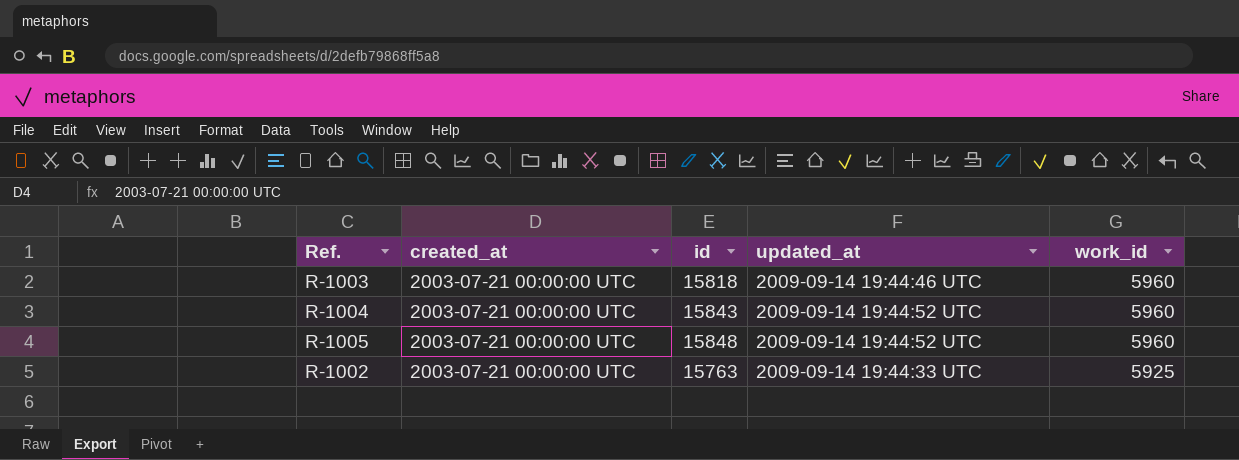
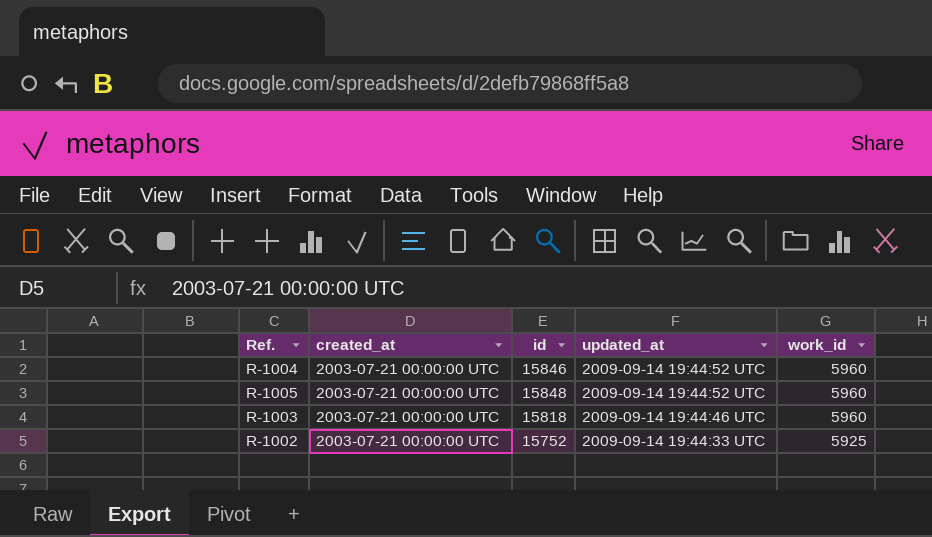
row order: work_id descending -> updated_at descending
R-1004 | id: 15843 -> 15846
R-1002 | id: 15763 -> 15752

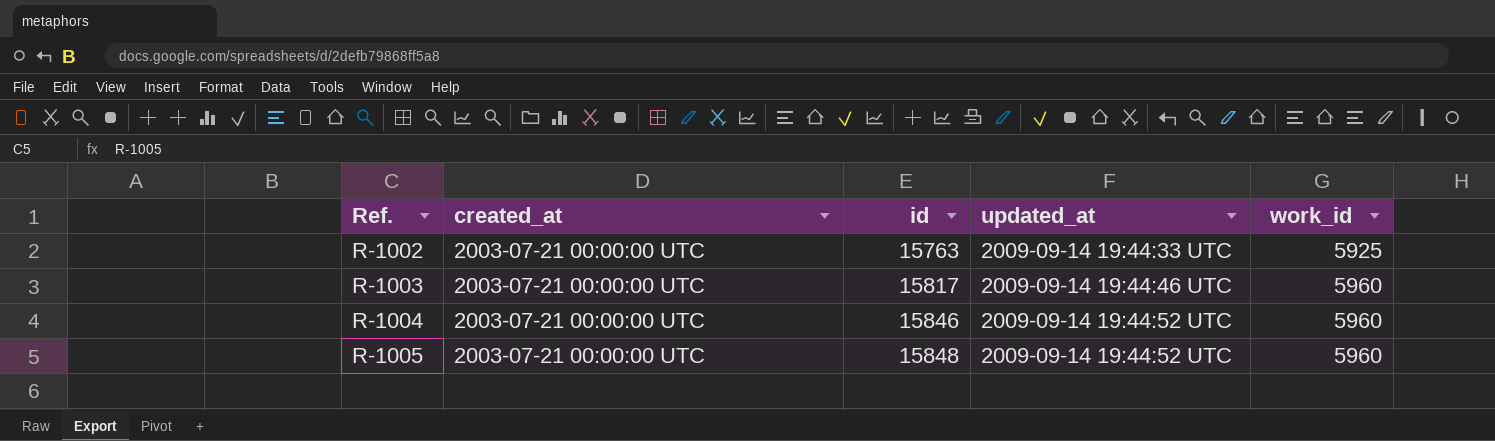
row order: updated_at descending -> Ref. ascending
R-1002 | id: 15752 -> 15763
R-1003 | id: 15818 -> 15817

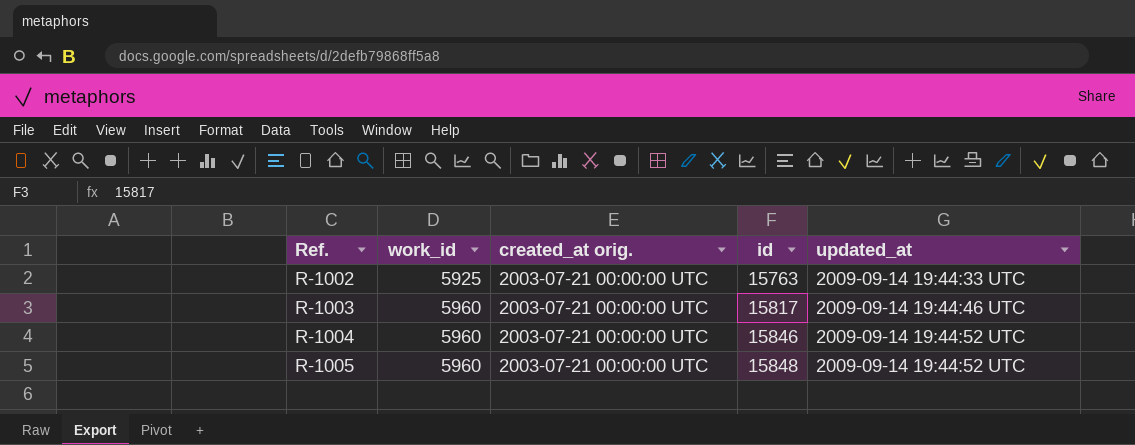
column work_id | position: 5 -> 2
column name: created_at -> created_at orig.

